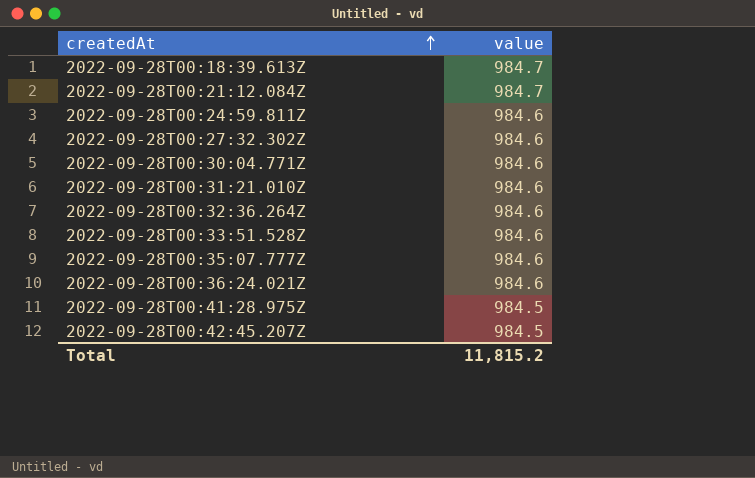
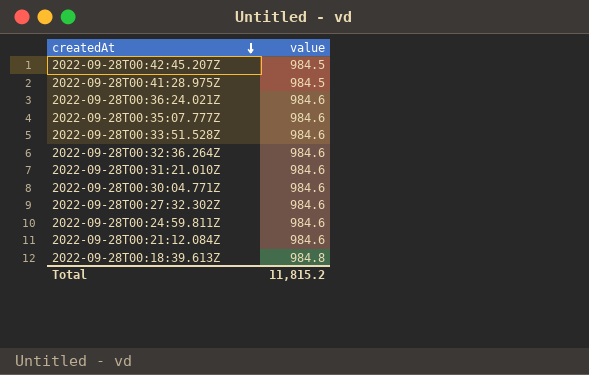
row order: createdAt ascending -> createdAt descending
2022-09-28T00:21:12.084Z | value: 984.7 -> 984.6
2022-09-28T00:18:39.613Z | value: 984.7 -> 984.8

